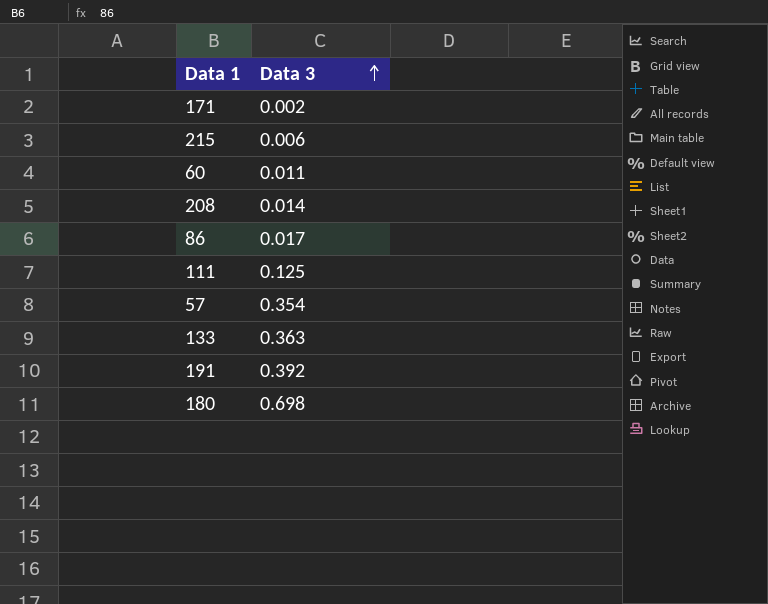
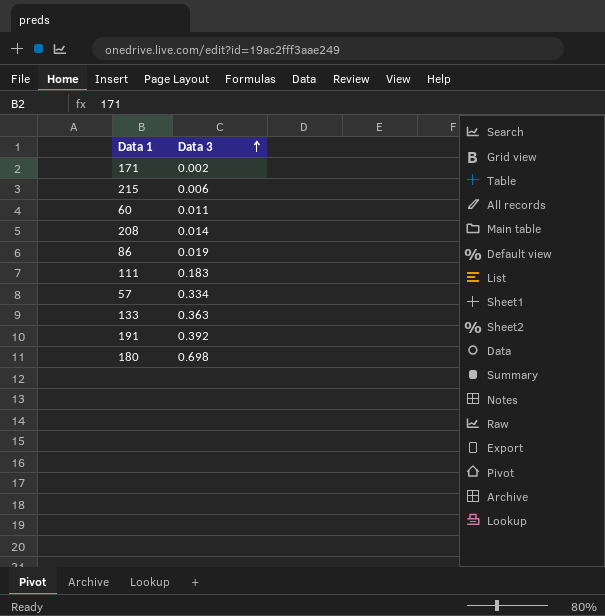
86 | Data 3: 0.017 -> 0.019
111 | Data 3: 0.125 -> 0.183
57 | Data 3: 0.354 -> 0.334

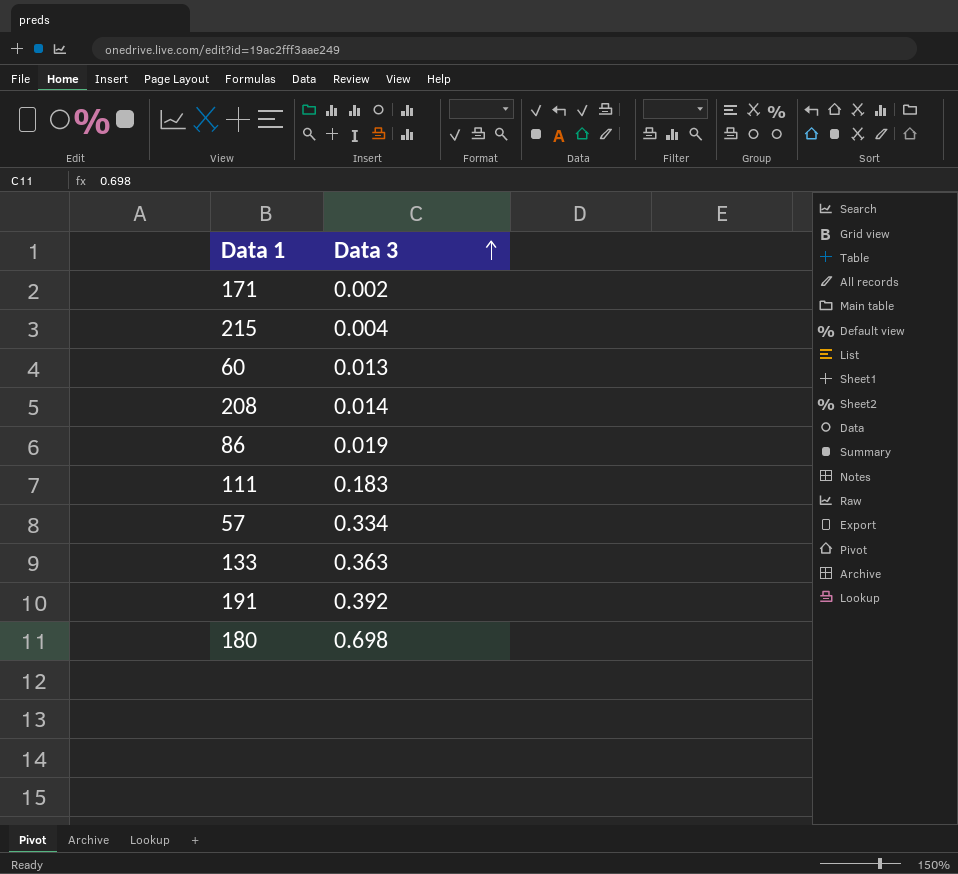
215 | Data 3: 0.006 -> 0.004
60 | Data 3: 0.011 -> 0.013

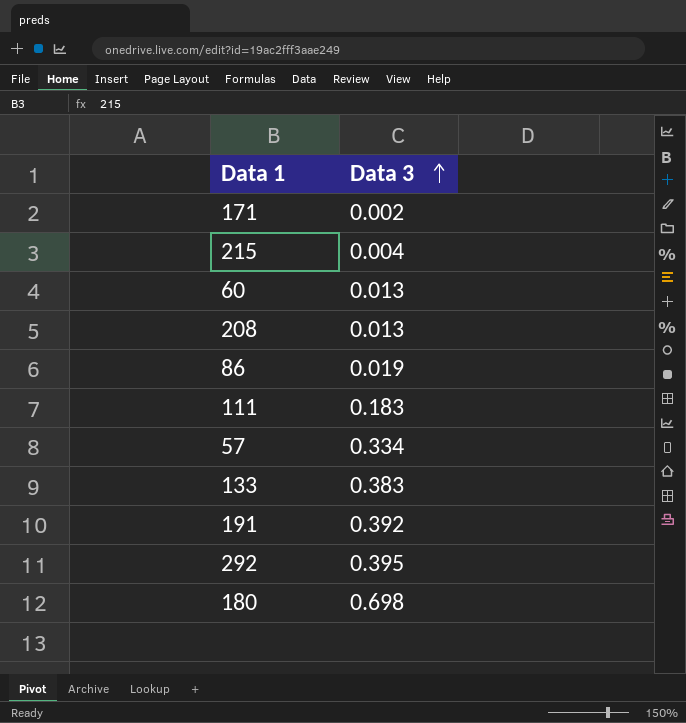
208 | Data 3: 0.014 -> 0.013
133 | Data 3: 0.363 -> 0.383
row 292: none -> 0.395

